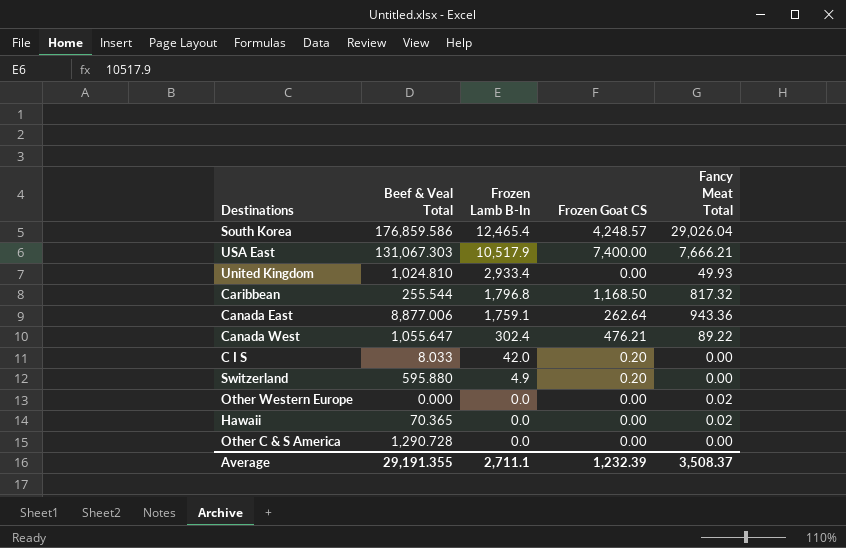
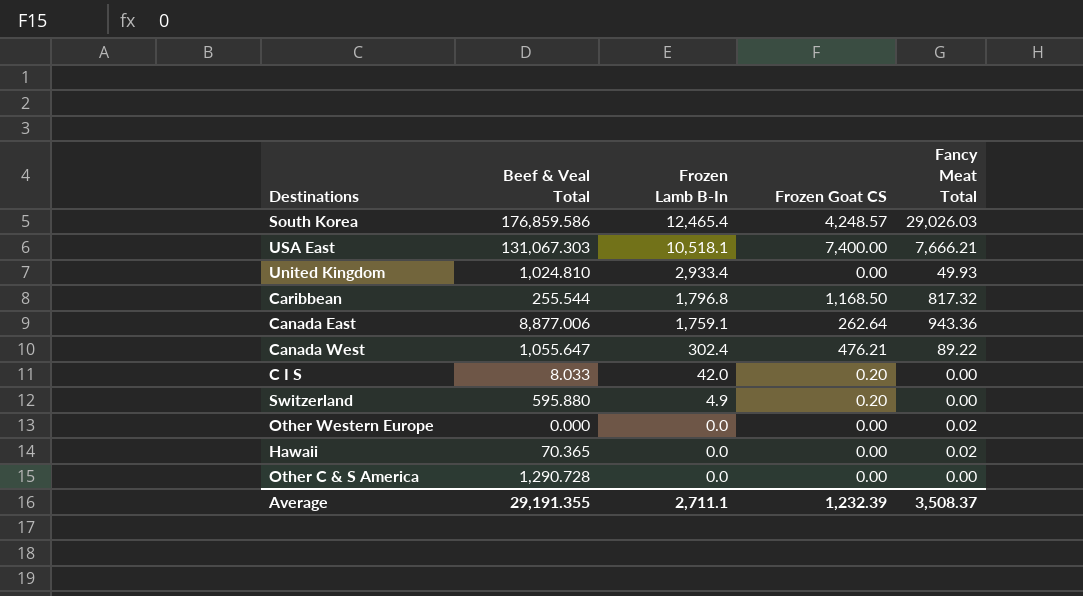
South Korea | Fancy Meat Total: 29,026.04 -> 29,026.03
USA East | Frozen Lamb B-In: 10,517.9 -> 10,518.1

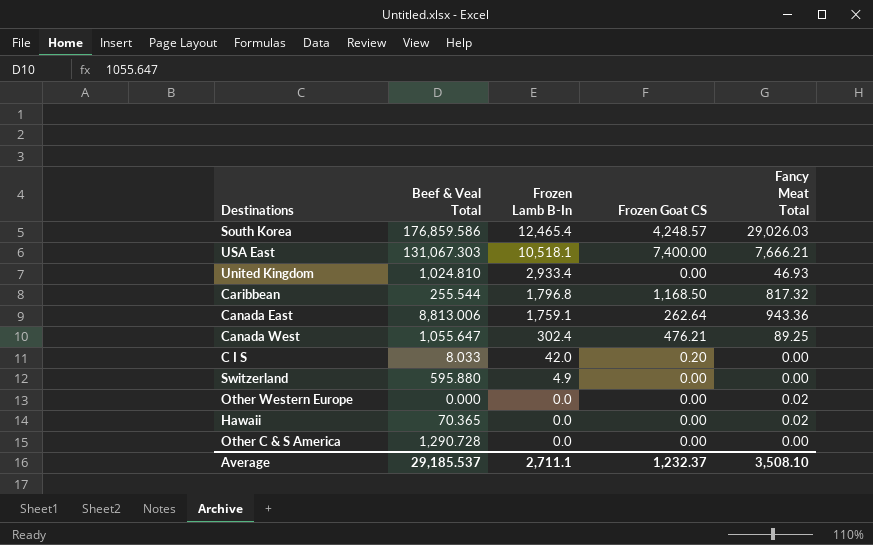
United Kingdom | Fancy Meat Total: 49.93 -> 46.93
Canada East | Beef & Veal Total: 8,877.006 -> 8,813.006
Canada West | Fancy Meat Total: 89.22 -> 89.25
Switzerland | Frozen Goat CS: 0.20 -> 0.00
Average | Beef & Veal Total: 29,191.355 -> 29,185.537
Average | Frozen Goat CS: 1,232.39 -> 1,232.37
Average | Fancy Meat Total: 3,508.37 -> 3,508.10

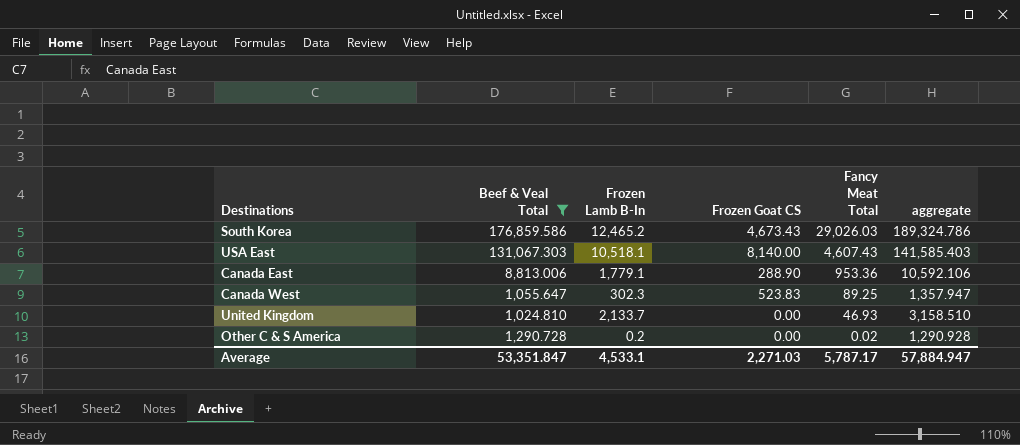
filter: none -> Beef & Veal Total >= 1,024.810
row order: Frozen Lamb B-In descending -> Fancy Meat Total descending
column aggregate | formula: none -> [Beef & Veal Total] + [Frozen Lamb B-In]
South Korea | Frozen Lamb B-In: 12,465.4 -> 12,465.2
South Korea | Frozen Goat CS: 4,248.57 -> 4,673.43
USA East | Frozen Goat CS: 7,400.00 -> 8,140.00
USA East | Fancy Meat Total: 7,666.21 -> 4,607.43
Canada East | Frozen Lamb B-In: 1,759.1 -> 1,779.1
Canada East | Frozen Goat CS: 262.64 -> 288.90
Canada East | Fancy Meat Total: 943.36 -> 953.36
Canada West | Frozen Lamb B-In: 302.4 -> 302.3
Canada West | Frozen Goat CS: 476.21 -> 523.83
United Kingdom | Frozen Lamb B-In: 2,933.4 -> 2,133.7
Other C & S America | Frozen Lamb B-In: 0.0 -> 0.2
Other C & S America | Fancy Meat Total: 0.00 -> 0.02
Average | Beef & Veal Total: 29,185.537 -> 53,351.847
Average | Frozen Lamb B-In: 2,711.1 -> 4,533.1
Average | Frozen Goat CS: 1,232.37 -> 2,271.03
Average | Fancy Meat Total: 3,508.10 -> 5,787.17

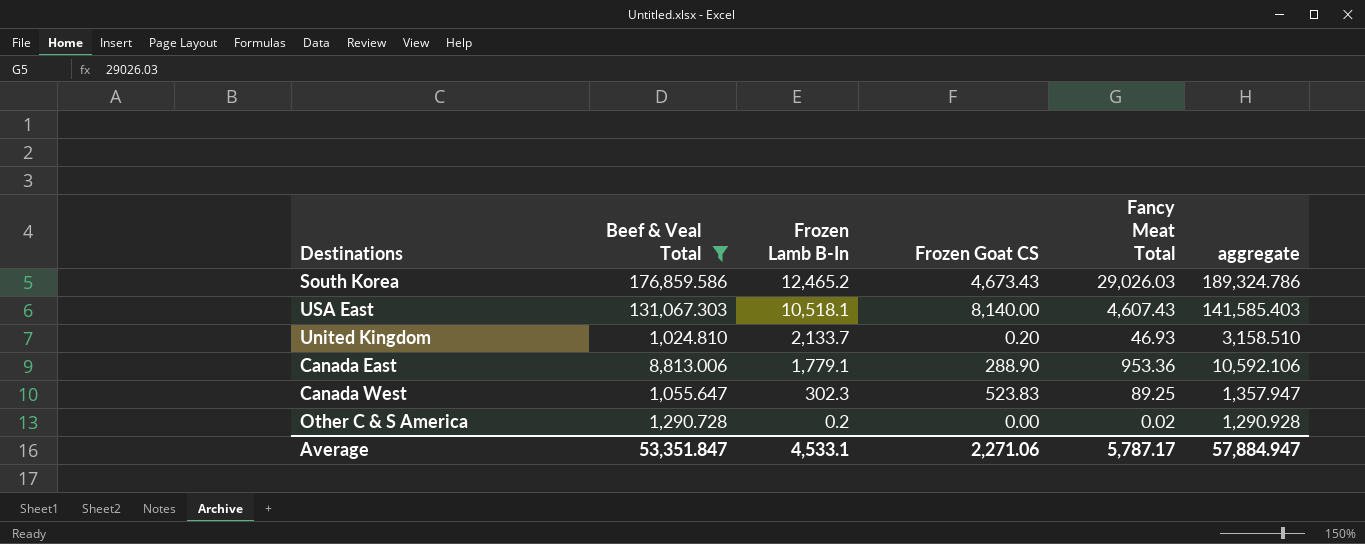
row order: Fancy Meat Total descending -> Frozen Lamb B-In descending
United Kingdom | Frozen Goat CS: 0.00 -> 0.20
Average | Frozen Goat CS: 2,271.03 -> 2,271.06

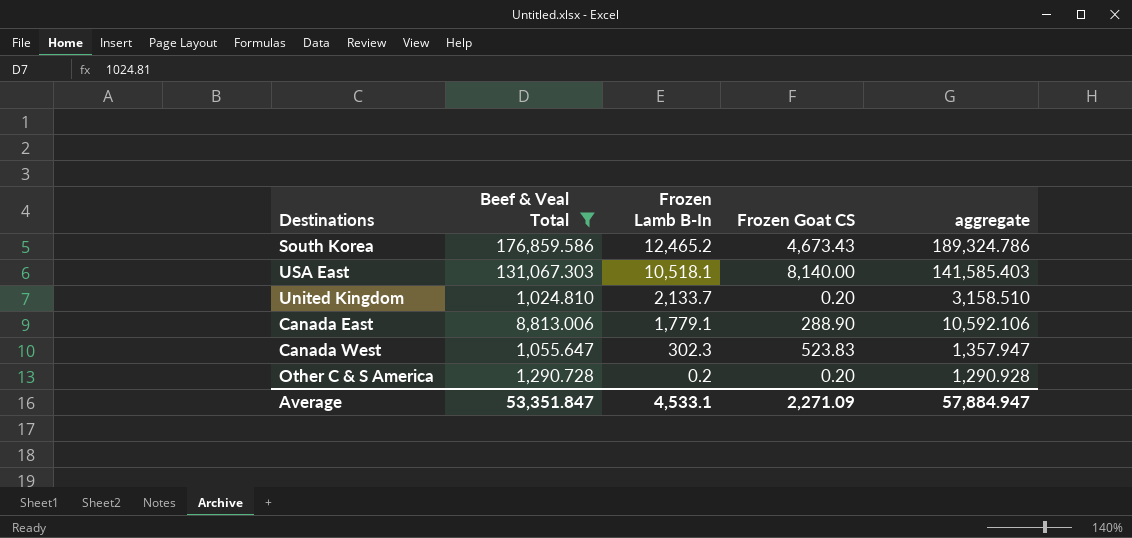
column Fancy Meat Total | position: 5 -> none
Other C & S America | Frozen Goat CS: 0.00 -> 0.20
Average | Frozen Goat CS: 2,271.06 -> 2,271.09

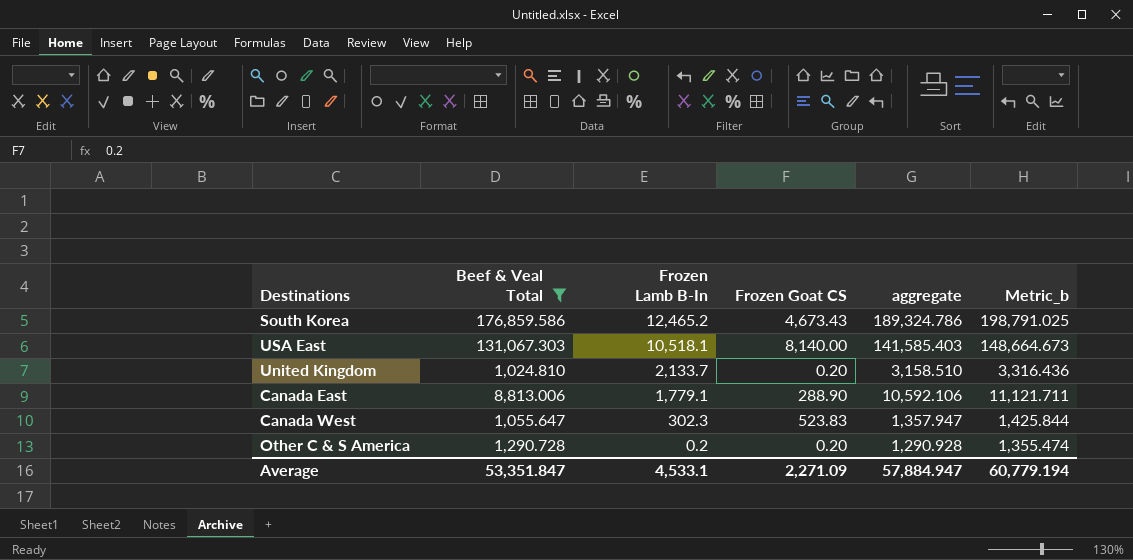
column Metric_b | formula: none -> [aggregate] * 1.05

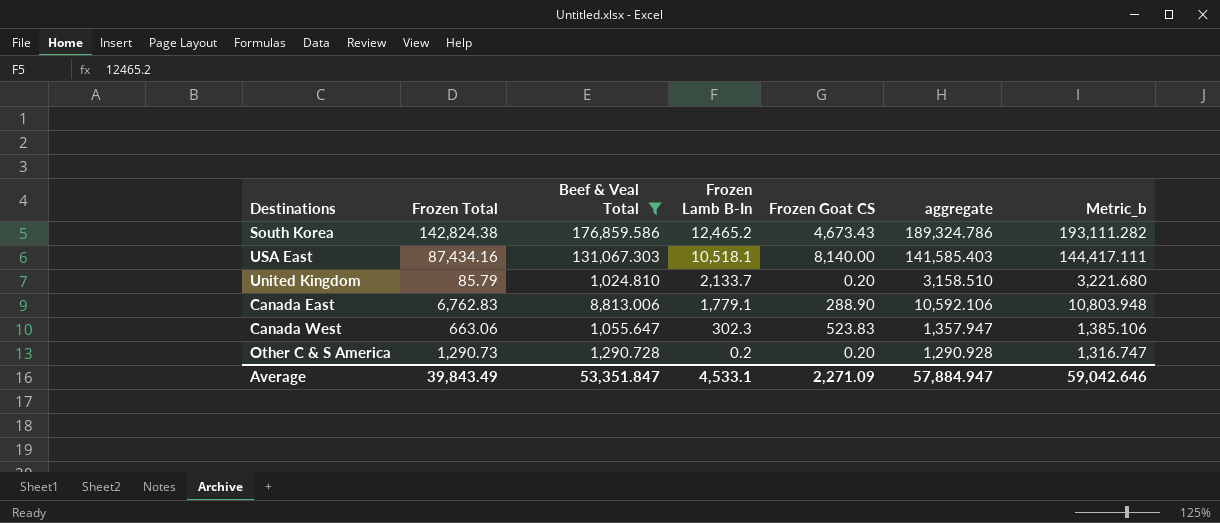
column Frozen Total | position: none -> 2
column Metric_b | formula: [aggregate] * 1.05 -> [aggregate] * 1.02
Average | Metric_b: 60,779.194 -> 59,042.646

